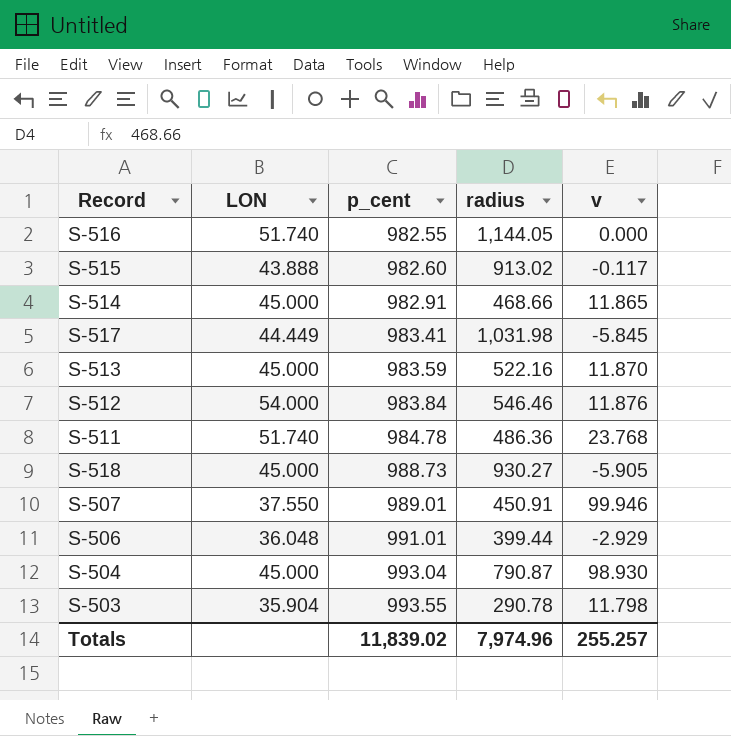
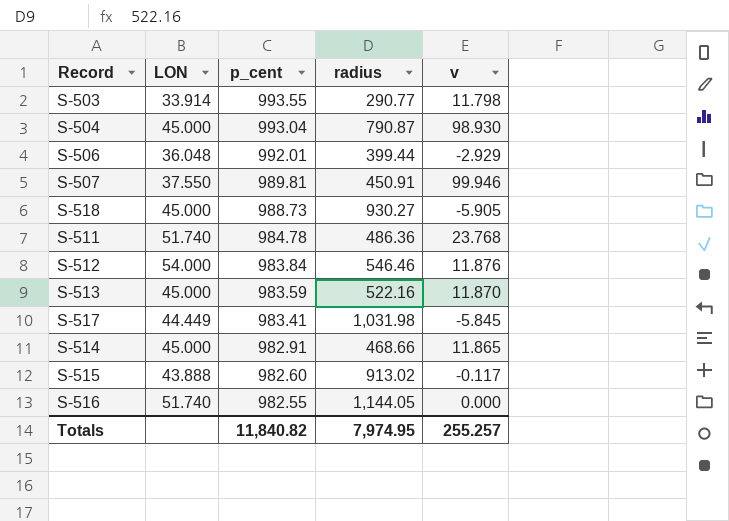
row order: p_cent ascending -> p_cent descending
S-503 | LON: 35.904 -> 33.914
S-503 | radius: 290.78 -> 290.77
S-506 | p_cent: 991.01 -> 992.01
S-507 | p_cent: 989.01 -> 989.81
Totals | p_cent: 11,839.02 -> 11,840.82
Totals | radius: 7,974.96 -> 7,974.95

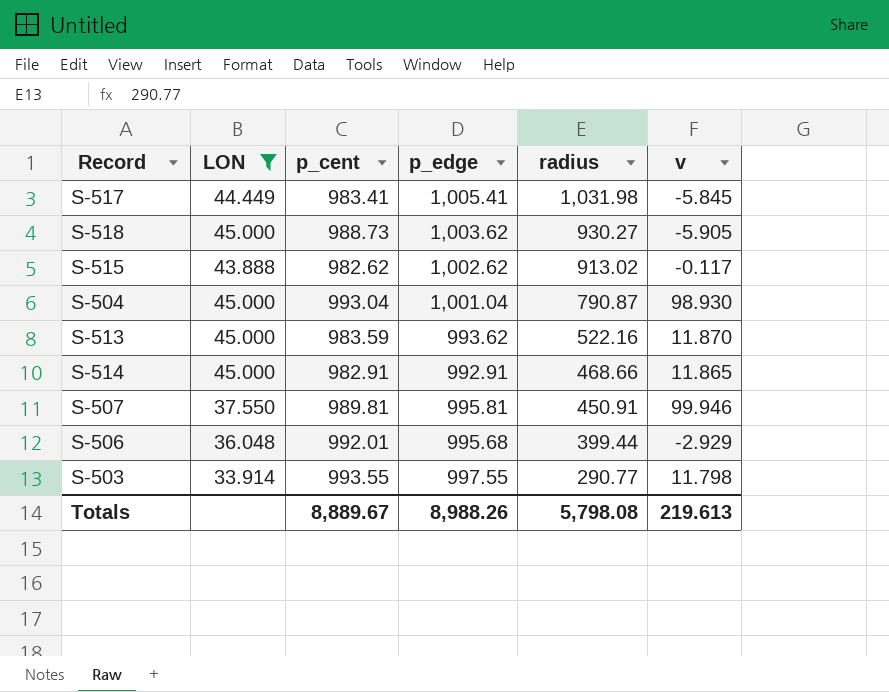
filter: none -> LON <= 45.000
row order: p_cent descending -> radius descending
column p_edge | position: none -> 4
S-515 | p_cent: 982.60 -> 982.62
Totals | p_cent: 11,840.82 -> 8,889.67
Totals | radius: 7,974.95 -> 5,798.08
Totals | v: 255.257 -> 219.613

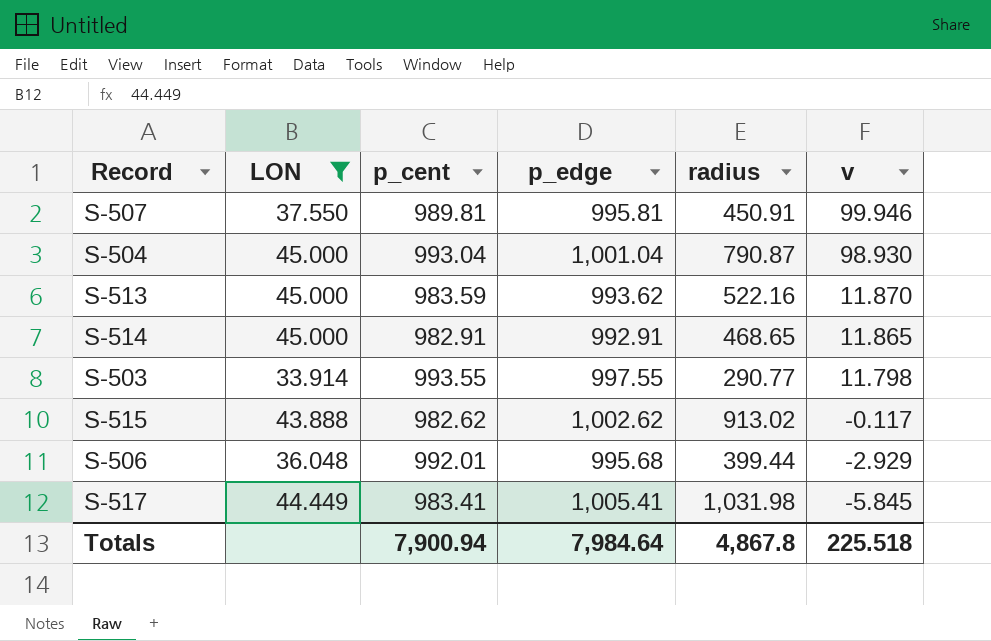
row order: radius descending -> v descending
row S-518: 45.000 | 988.73 | 1,003.62 | 930.27 | -5.905 -> none
S-514 | radius: 468.66 -> 468.65
Totals | p_cent: 8,889.67 -> 7,900.94
Totals | p_edge: 8,988.26 -> 7,984.64
Totals | radius: 5,798.08 -> 4,867.8
Totals | v: 219.613 -> 225.518

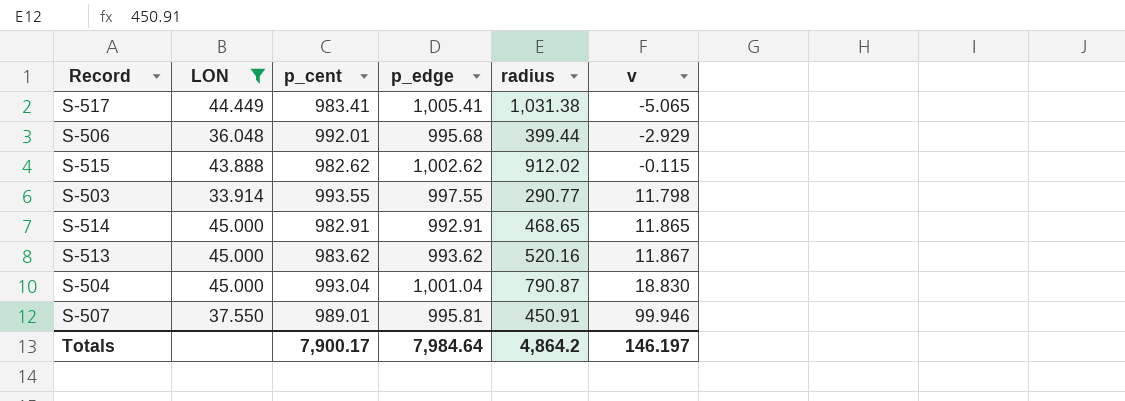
row order: v descending -> v ascending
S-517 | radius: 1,031.98 -> 1,031.38
S-517 | v: -5.845 -> -5.065
S-515 | radius: 913.02 -> 912.02
S-515 | v: -0.117 -> -0.115
S-513 | p_cent: 983.59 -> 983.62
S-513 | radius: 522.16 -> 520.16
S-513 | v: 11.870 -> 11.867
S-504 | v: 98.930 -> 18.830
S-507 | p_cent: 989.81 -> 989.01
Totals | p_cent: 7,900.94 -> 7,900.17
Totals | radius: 4,867.8 -> 4,864.2
Totals | v: 225.518 -> 146.197

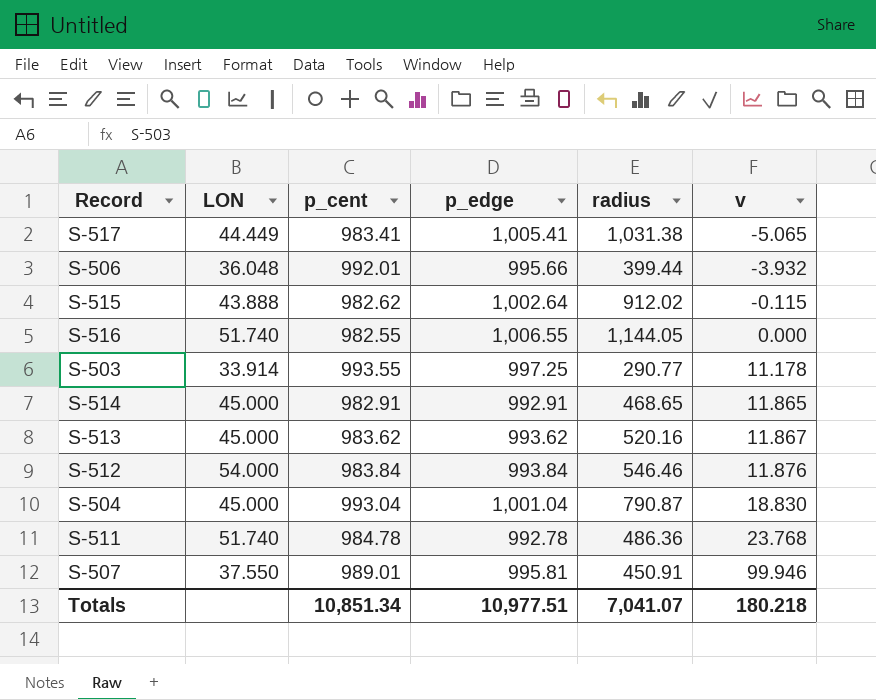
filter: LON <= 45.000 -> none
S-506 | p_edge: 995.68 -> 995.66
S-506 | v: -2.929 -> -3.932
S-515 | p_edge: 1,002.62 -> 1,002.64
S-503 | p_edge: 997.55 -> 997.25
S-503 | v: 11.798 -> 11.178
Totals | p_cent: 7,900.17 -> 10,851.34
Totals | p_edge: 7,984.64 -> 10,977.51
Totals | radius: 4,864.2 -> 7,041.07
Totals | v: 146.197 -> 180.218

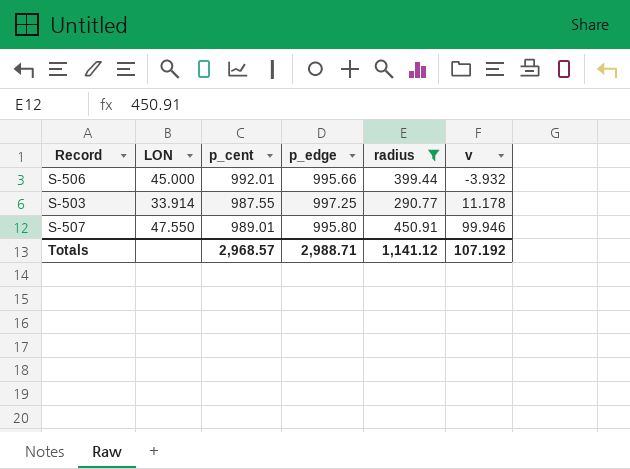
filter: none -> radius <= 450.91
S-506 | LON: 36.048 -> 45.000
S-503 | p_cent: 993.55 -> 987.55
S-507 | LON: 37.550 -> 47.550
S-507 | p_edge: 995.81 -> 995.80
Totals | p_cent: 10,851.34 -> 2,968.57
Totals | p_edge: 10,977.51 -> 2,988.71
Totals | radius: 7,041.07 -> 1,141.12
Totals | v: 180.218 -> 107.192

